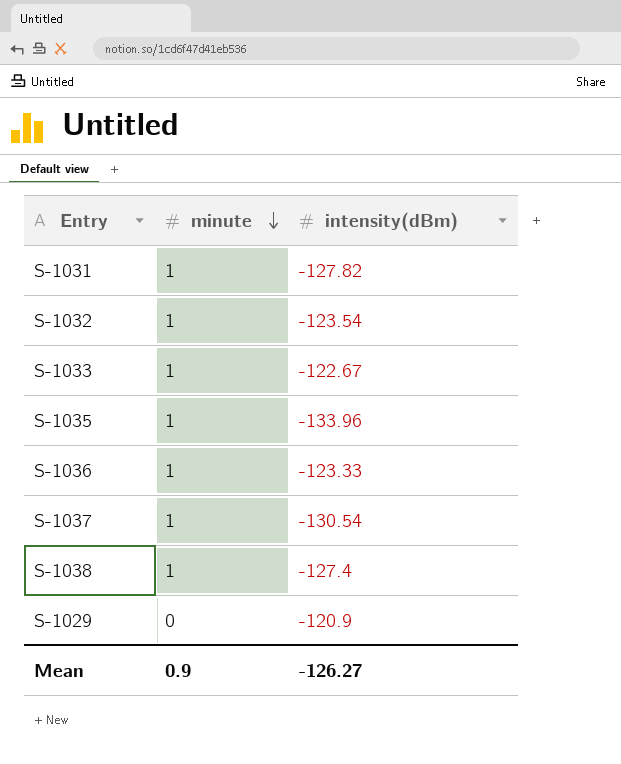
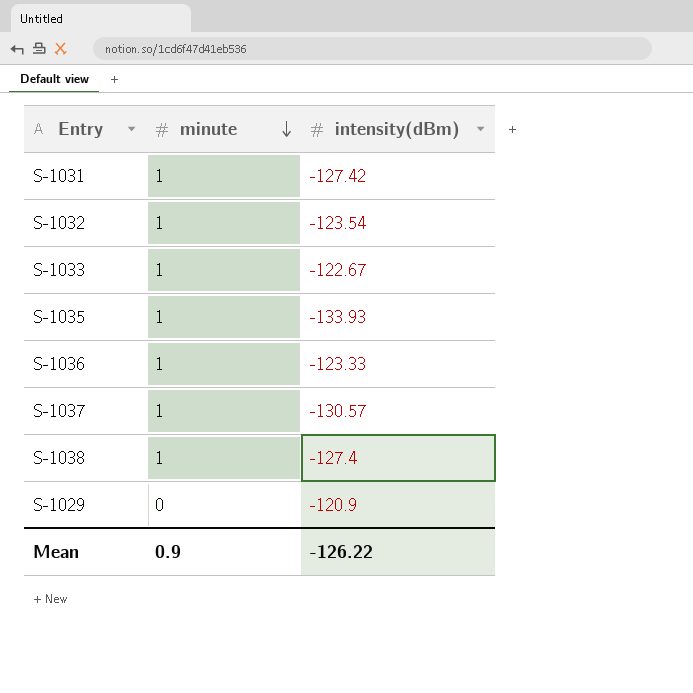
S-1031 | intensity(dBm): -127.82 -> -127.42
S-1035 | intensity(dBm): -133.96 -> -133.93
S-1037 | intensity(dBm): -130.54 -> -130.57
Mean | intensity(dBm): -126.27 -> -126.22

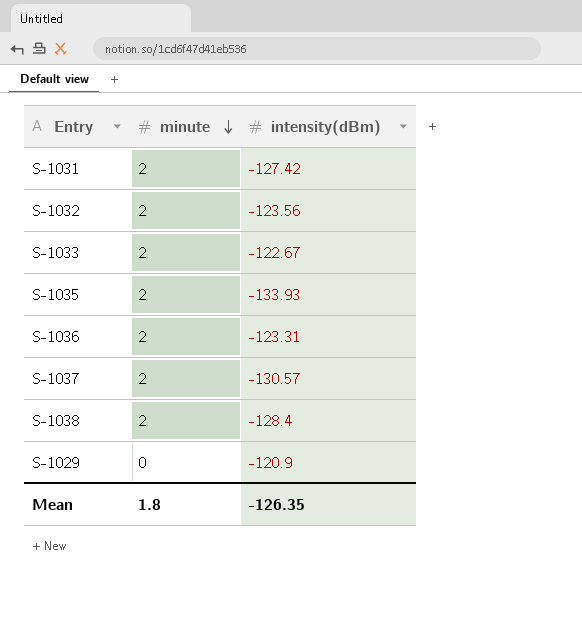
S-1031 | minute: 1 -> 2
S-1032 | minute: 1 -> 2
S-1032 | intensity(dBm): -123.54 -> -123.56
S-1033 | minute: 1 -> 2
S-1035 | minute: 1 -> 2
S-1036 | minute: 1 -> 2
S-1036 | intensity(dBm): -123.33 -> -123.31
S-1037 | minute: 1 -> 2
S-1038 | minute: 1 -> 2
S-1038 | intensity(dBm): -127.4 -> -128.4
Mean | minute: 0.9 -> 1.8
Mean | intensity(dBm): -126.22 -> -126.35

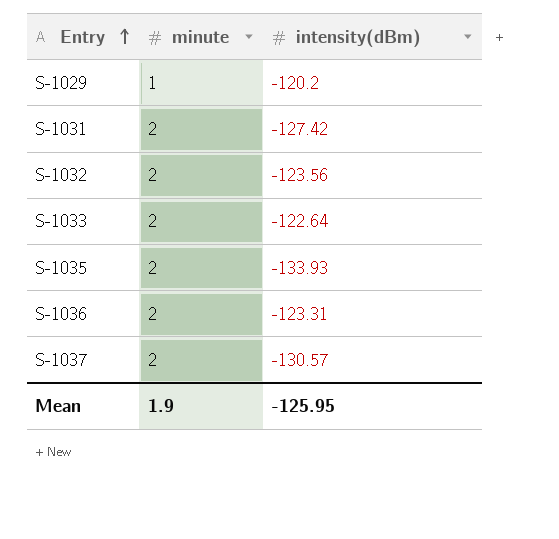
row order: minute descending -> Entry ascending
row S-1038: 2 | -128.4 -> none
S-1029 | minute: 0 -> 1
S-1029 | intensity(dBm): -120.9 -> -120.2
S-1033 | intensity(dBm): -122.67 -> -122.64
Mean | minute: 1.8 -> 1.9
Mean | intensity(dBm): -126.35 -> -125.95

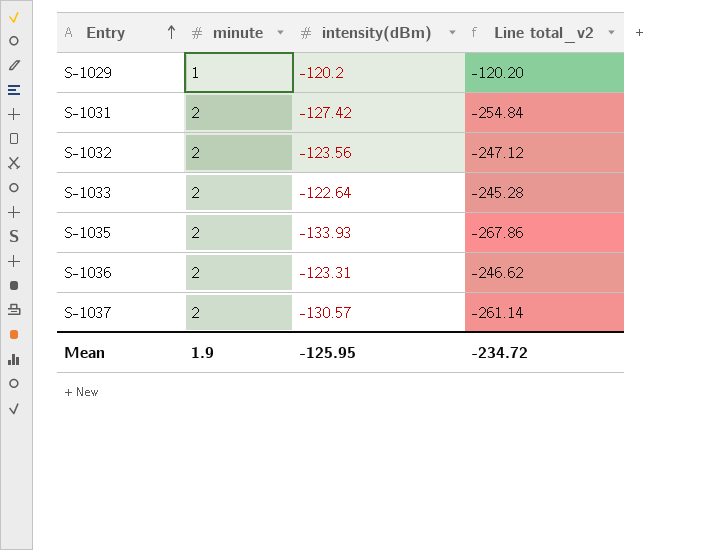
column Line total_v2 | formula: none -> [minute] * [intensity(dBm)]

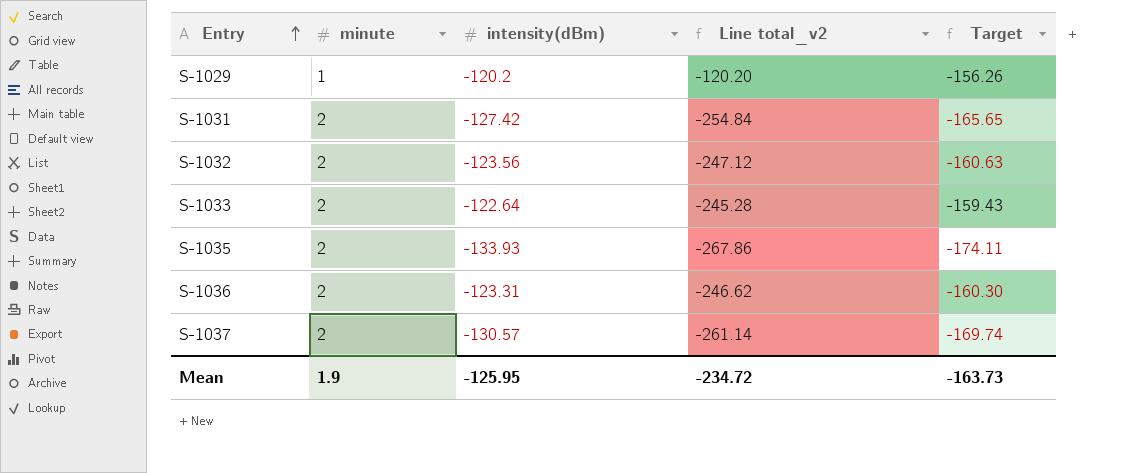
column Target | formula: none -> [intensity(dBm)] * 1.3

